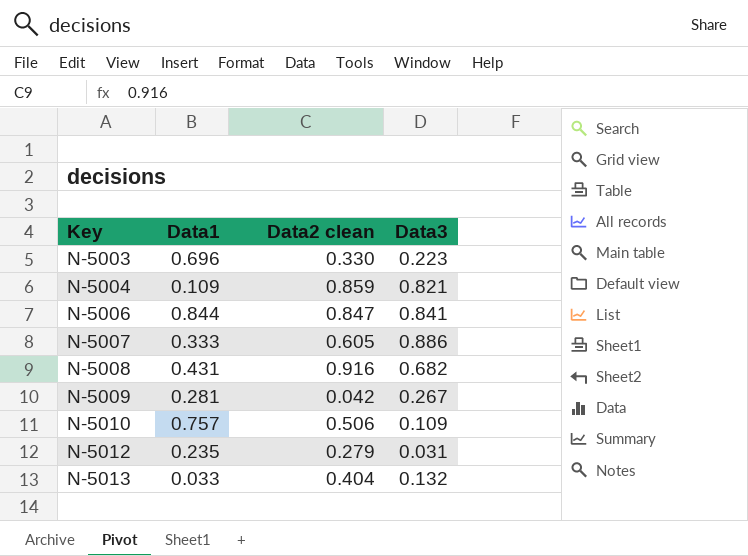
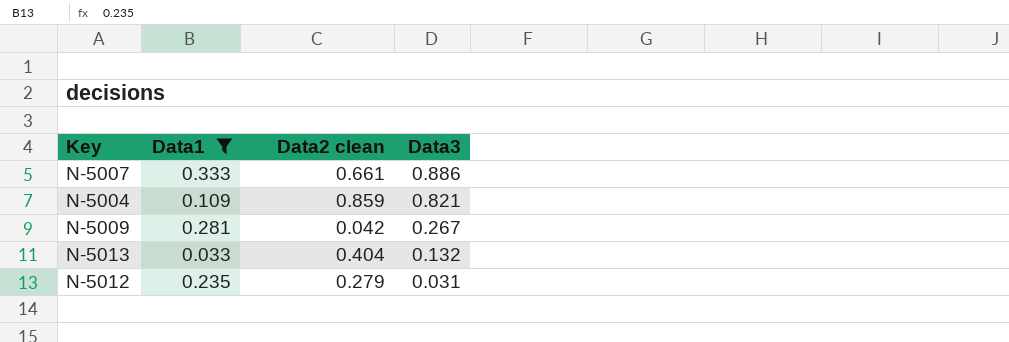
filter: none -> Data1 <= 0.333
row order: Key ascending -> Data3 descending
N-5007 | Data2 clean: 0.605 -> 0.661

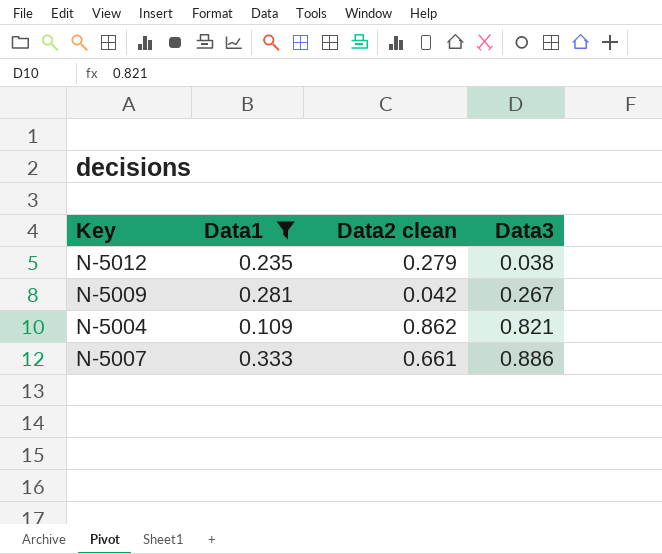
row order: Data3 descending -> Data3 ascending
row N-5013: 0.033 | 0.404 | 0.132 -> none
N-5012 | Data3: 0.031 -> 0.038
N-5004 | Data2 clean: 0.859 -> 0.862

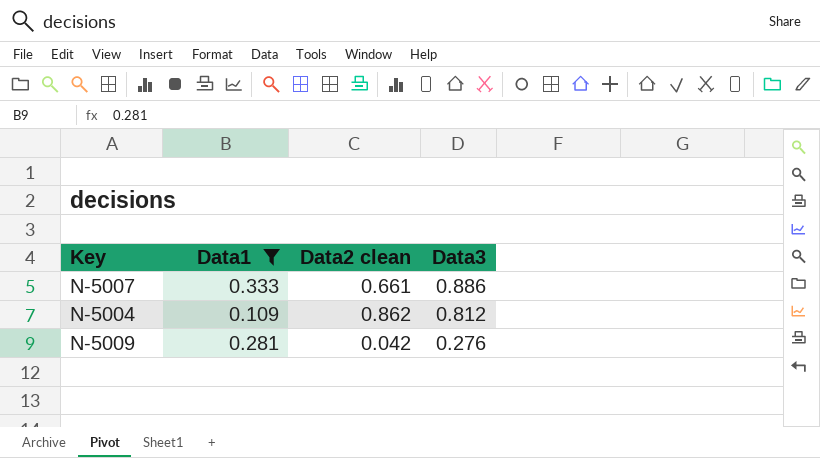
row order: Data3 ascending -> Data3 descending
row N-5012: 0.235 | 0.279 | 0.038 -> none
N-5004 | Data3: 0.821 -> 0.812
N-5009 | Data3: 0.267 -> 0.276

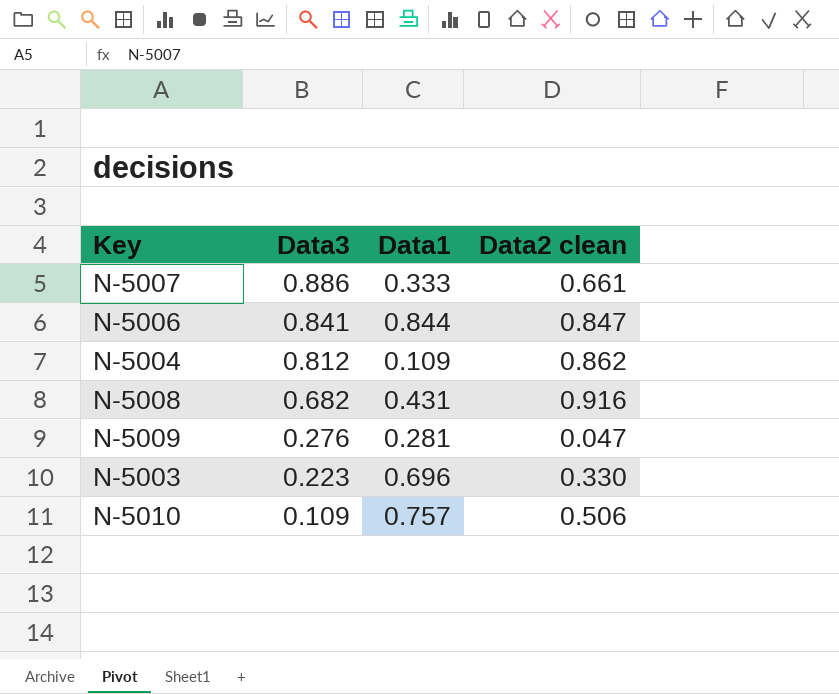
filter: Data1 <= 0.333 -> none
column Data3 | position: 4 -> 2
N-5009 | Data2 clean: 0.042 -> 0.047

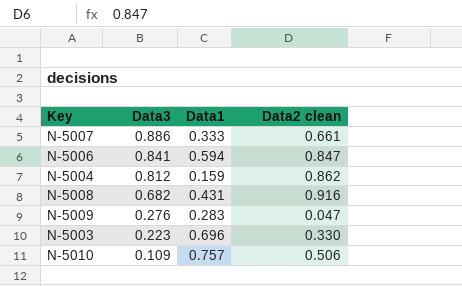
N-5006 | Data1: 0.844 -> 0.594
N-5004 | Data1: 0.109 -> 0.159
N-5009 | Data1: 0.281 -> 0.283

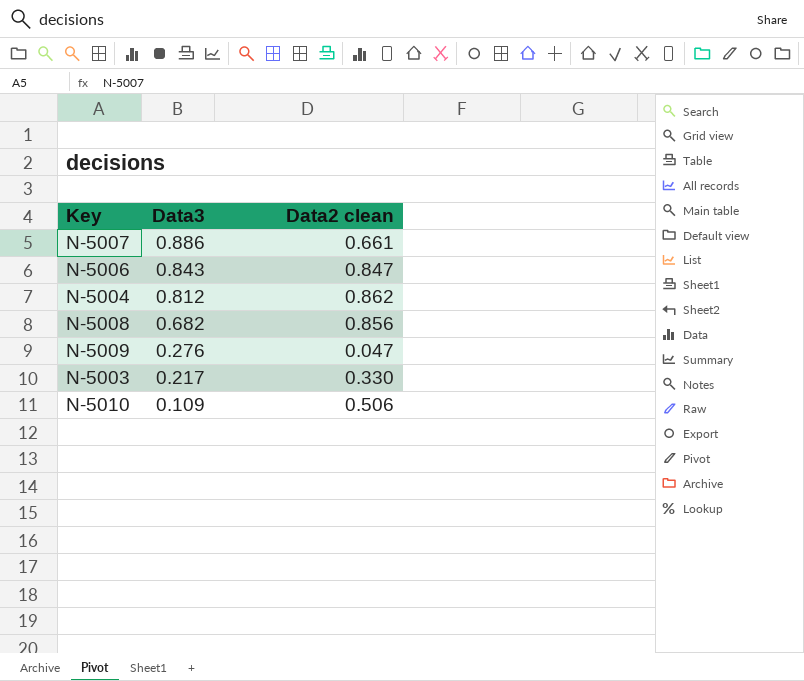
column Data1 | position: 3 -> none
N-5006 | Data3: 0.841 -> 0.843
N-5008 | Data2 clean: 0.916 -> 0.856
N-5003 | Data3: 0.223 -> 0.217

